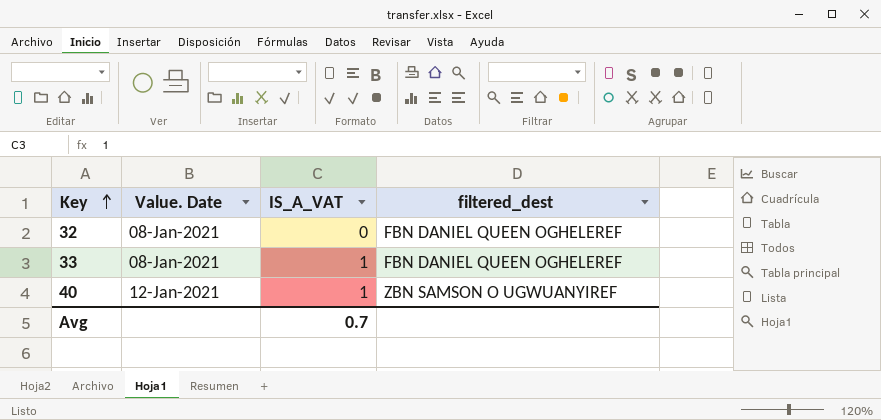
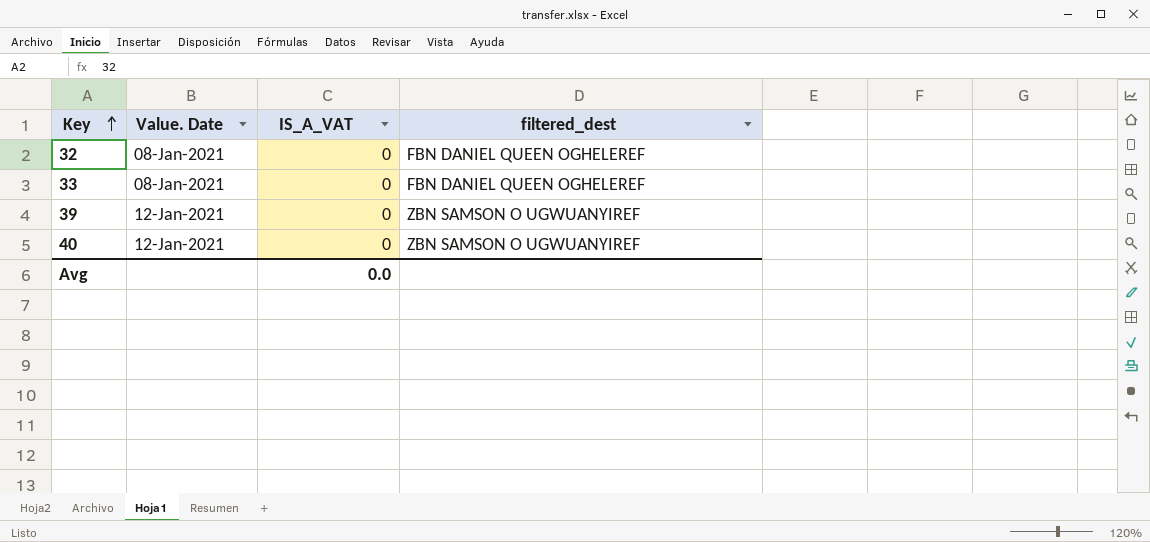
33 | IS_A_VAT: 1 -> 0
row 39: none -> 12-Jan-2021 | 0 | ZBN SAMSON O UGWUANYIREF
40 | IS_A_VAT: 1 -> 0
Avg | IS_A_VAT: 0.7 -> 0.0

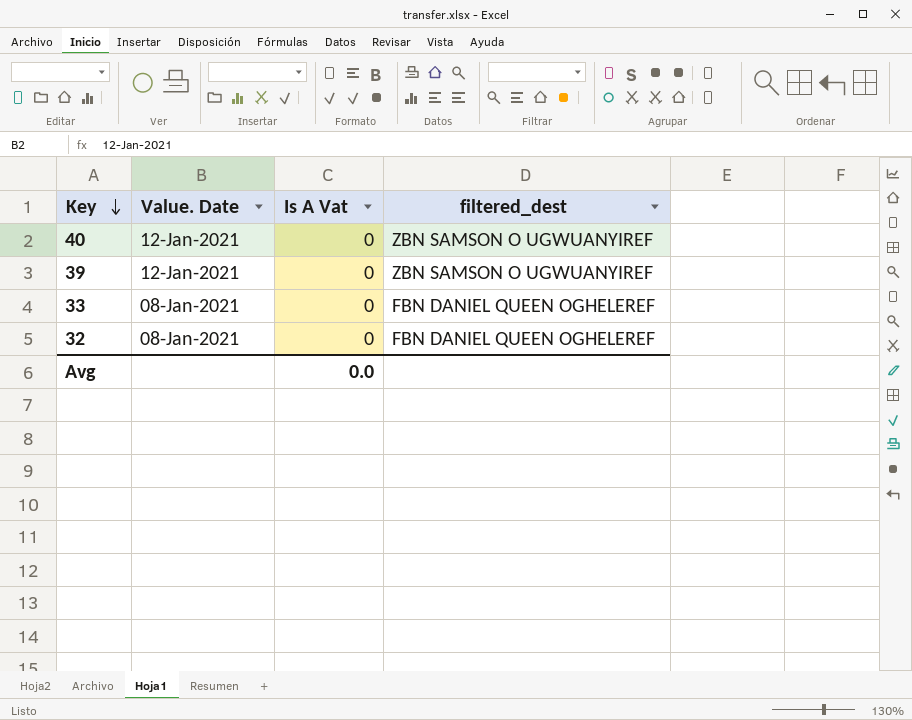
row order: Key ascending -> Key descending
column name: IS_A_VAT -> Is A Vat

